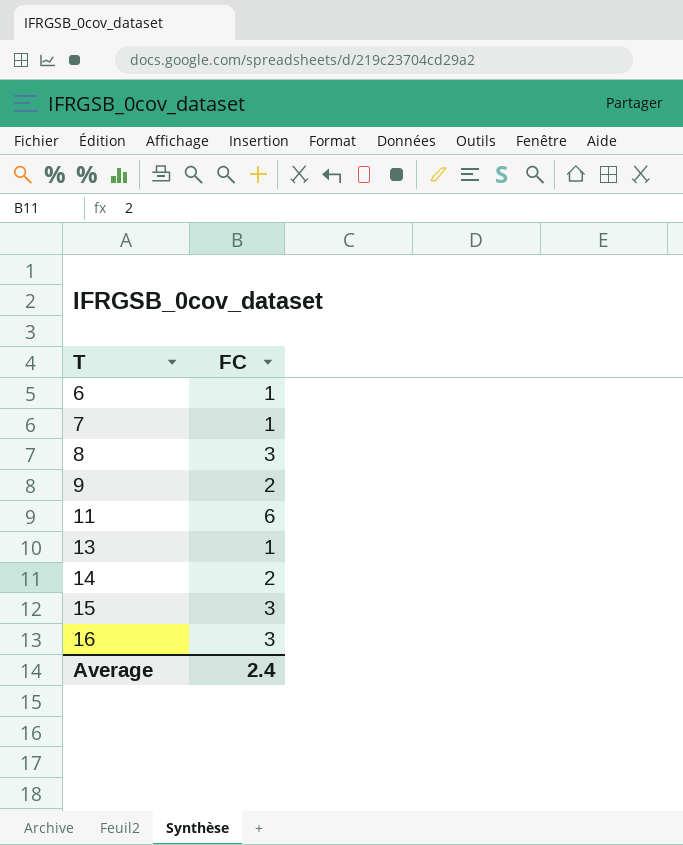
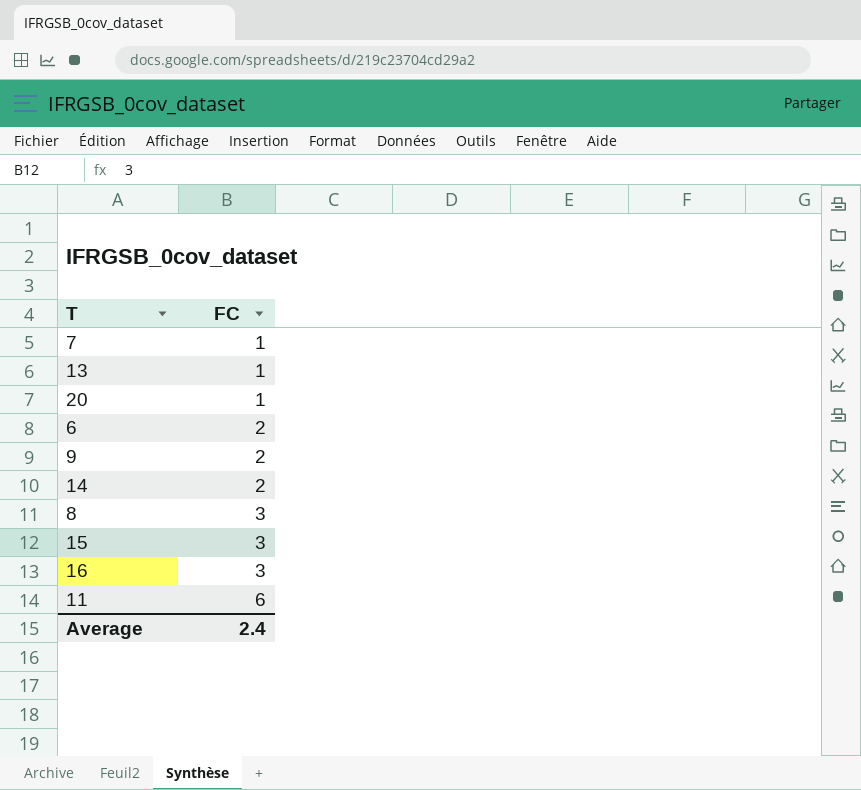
row order: T ascending -> FC ascending
row 20: none -> 1
6 | FC: 1 -> 2

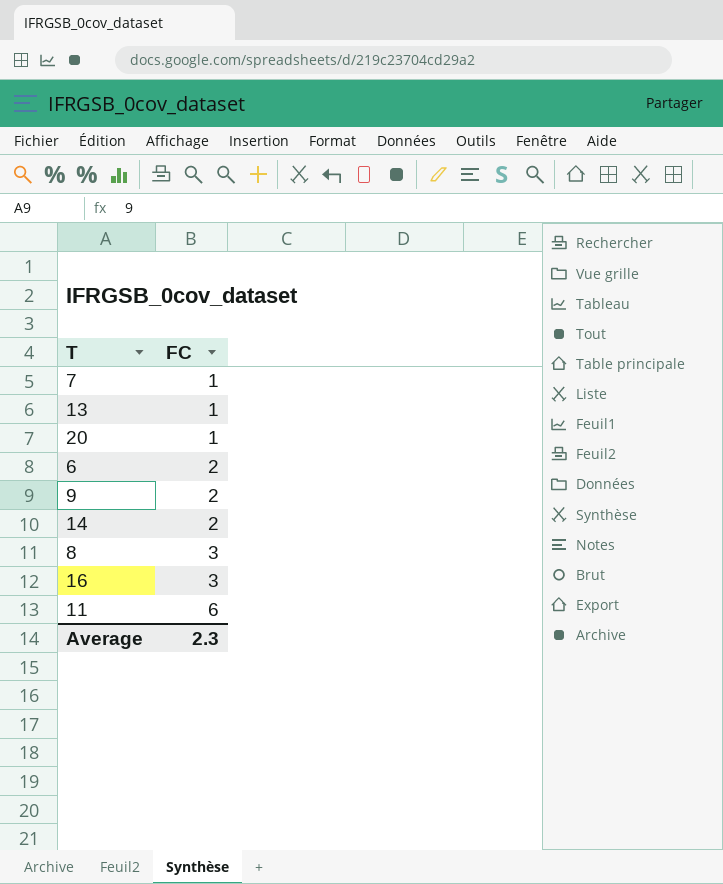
row 15: 3 -> none
Average | FC: 2.4 -> 2.3

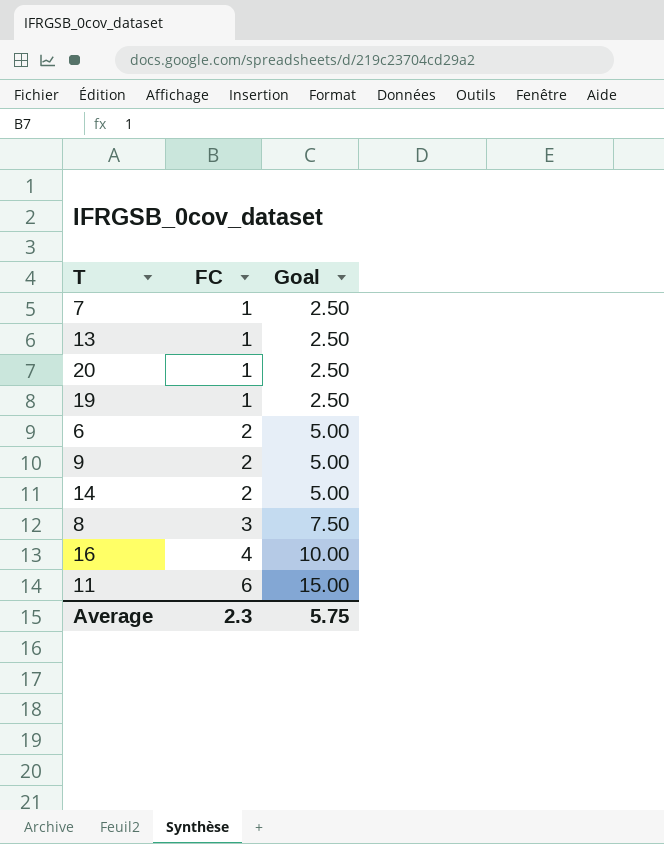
column Goal | formula: none -> [FC] * 2.5
row 19: none -> 1 | 2.50
16 | FC: 3 -> 4

